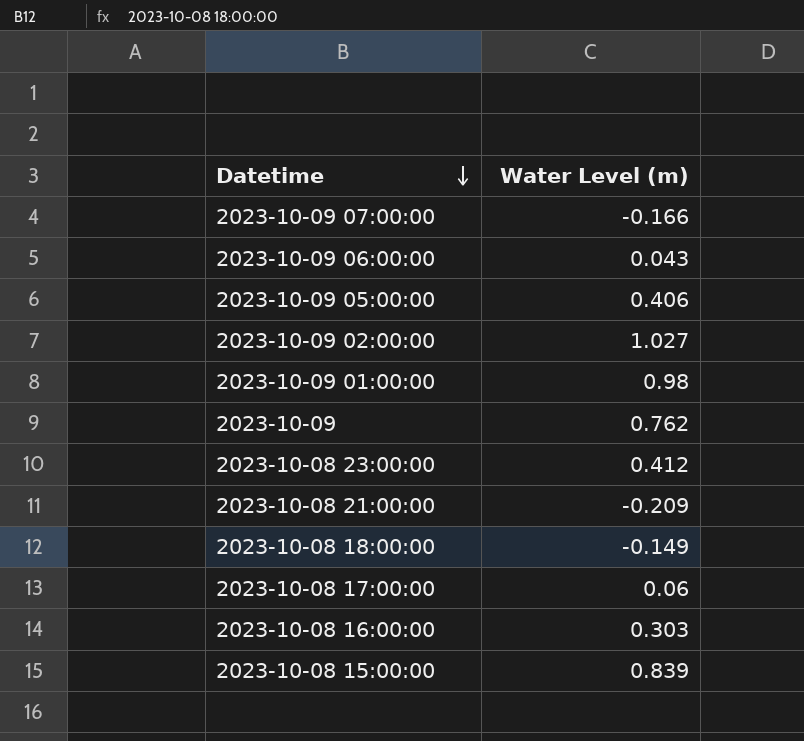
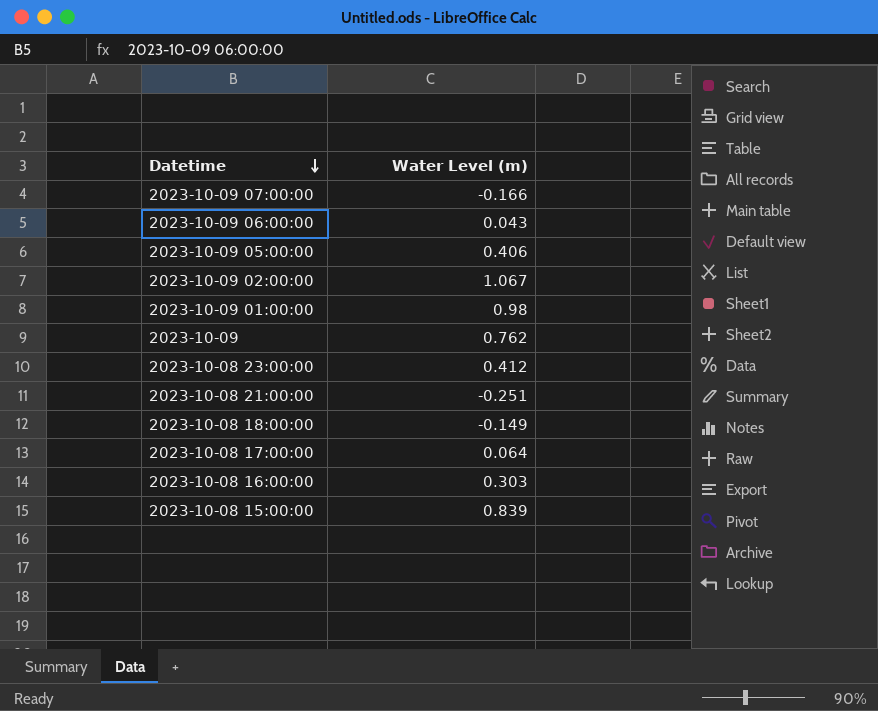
2023-10-09 02:00:00 | Water Level (m): 1.027 -> 1.067
2023-10-08 21:00:00 | Water Level (m): -0.209 -> -0.251
2023-10-08 17:00:00 | Water Level (m): 0.06 -> 0.064

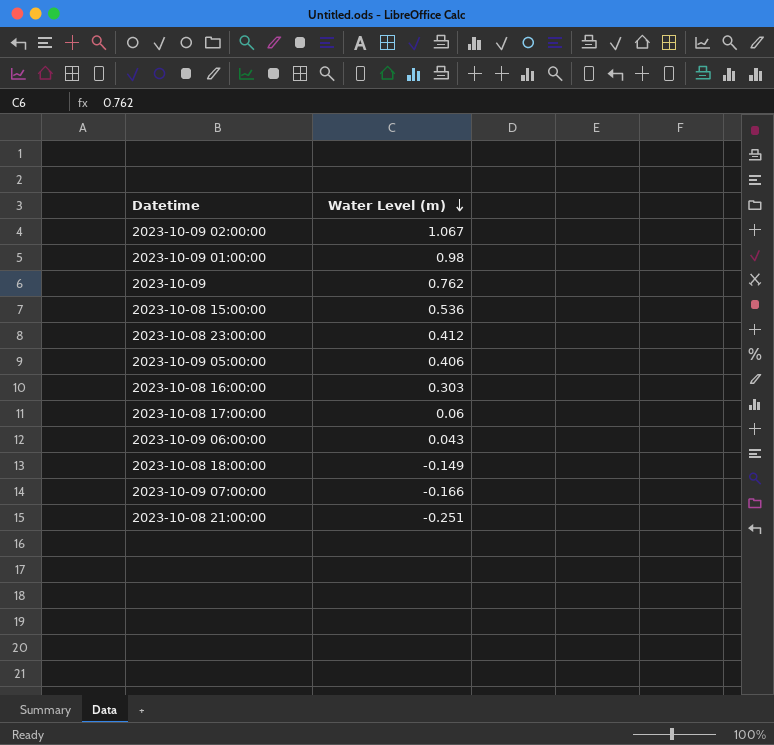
row order: Datetime descending -> Water Level (m) descending
2023-10-08 15:00:00 | Water Level (m): 0.839 -> 0.536
2023-10-08 17:00:00 | Water Level (m): 0.064 -> 0.06

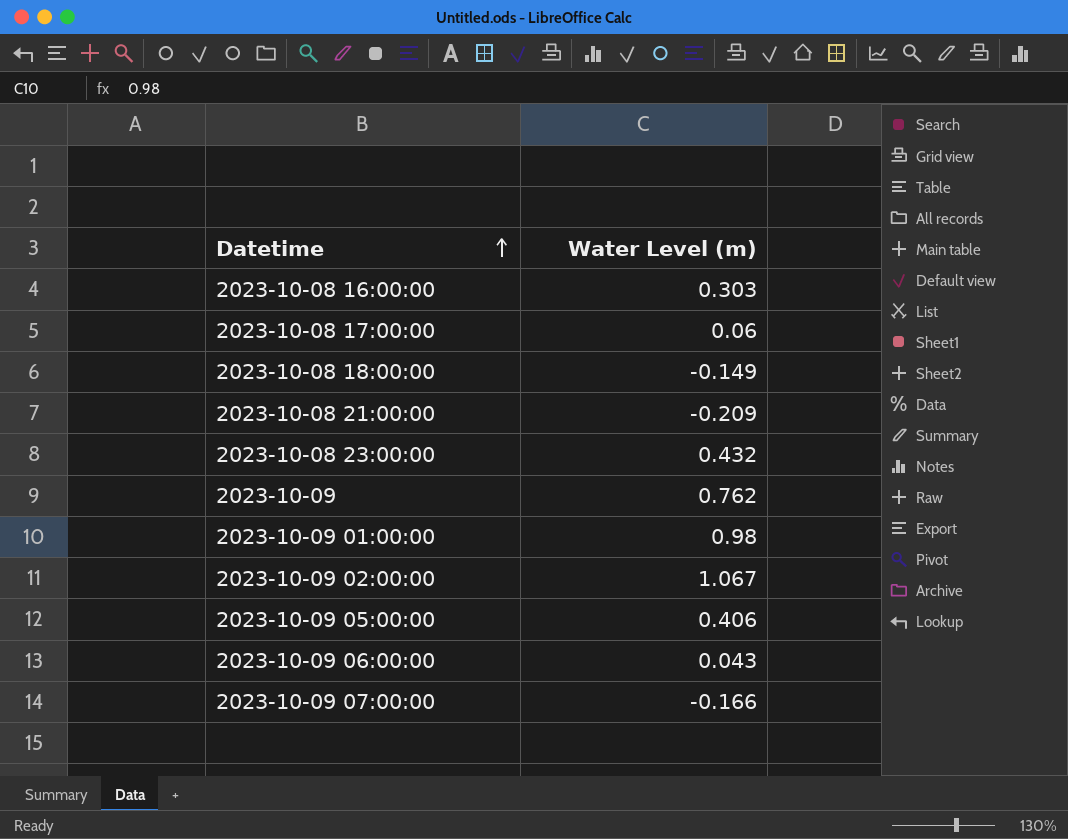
row order: Water Level (m) descending -> Datetime ascending
row 2023-10-08 15:00:00: 0.536 -> none
2023-10-08 21:00:00 | Water Level (m): -0.251 -> -0.209
2023-10-08 23:00:00 | Water Level (m): 0.412 -> 0.432

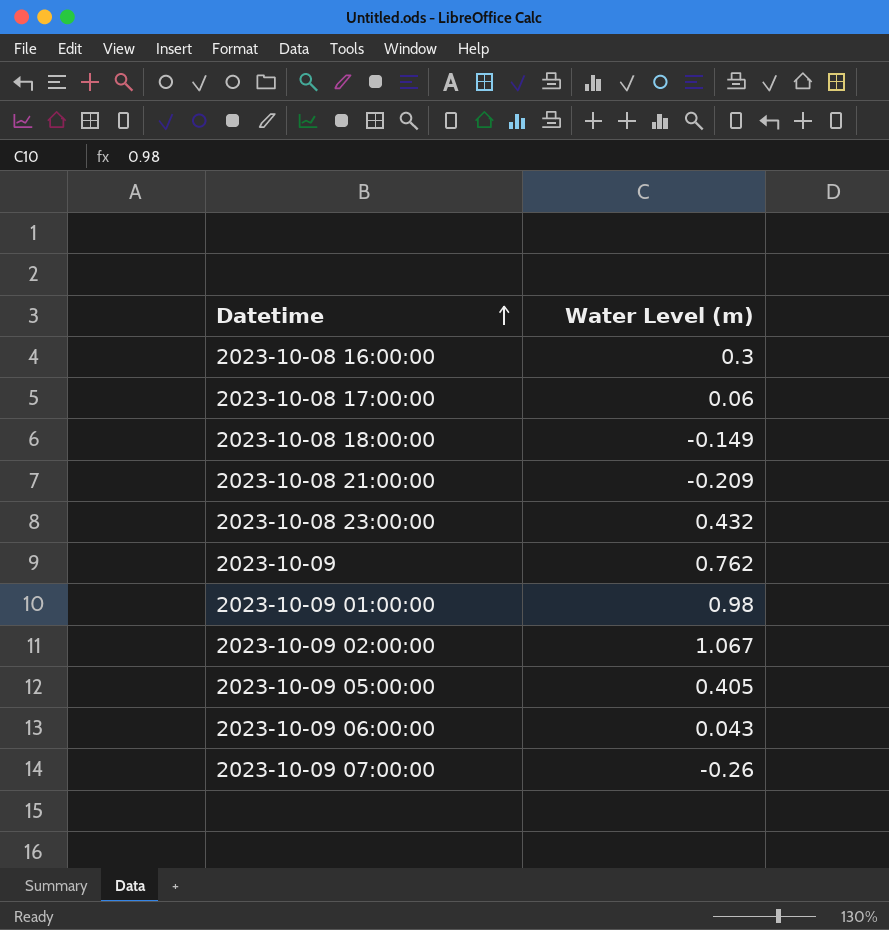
2023-10-08 16:00:00 | Water Level (m): 0.303 -> 0.3
2023-10-09 05:00:00 | Water Level (m): 0.406 -> 0.405
2023-10-09 07:00:00 | Water Level (m): -0.166 -> -0.26

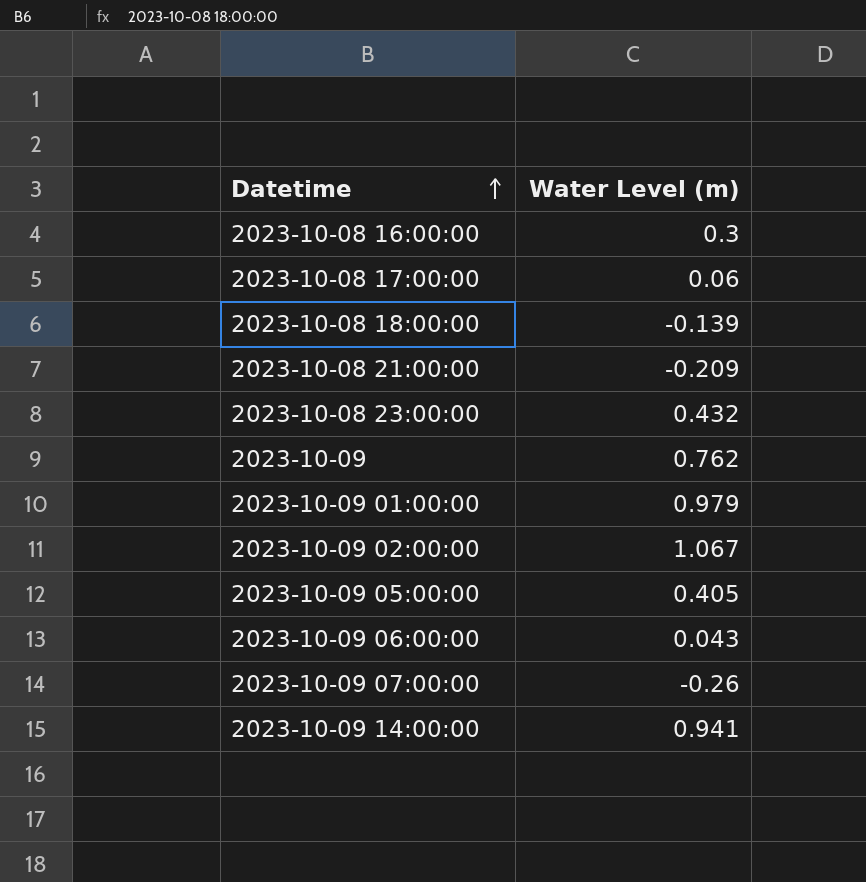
2023-10-08 18:00:00 | Water Level (m): -0.149 -> -0.139
2023-10-09 01:00:00 | Water Level (m): 0.98 -> 0.979
row 2023-10-09 14:00:00: none -> 0.941

